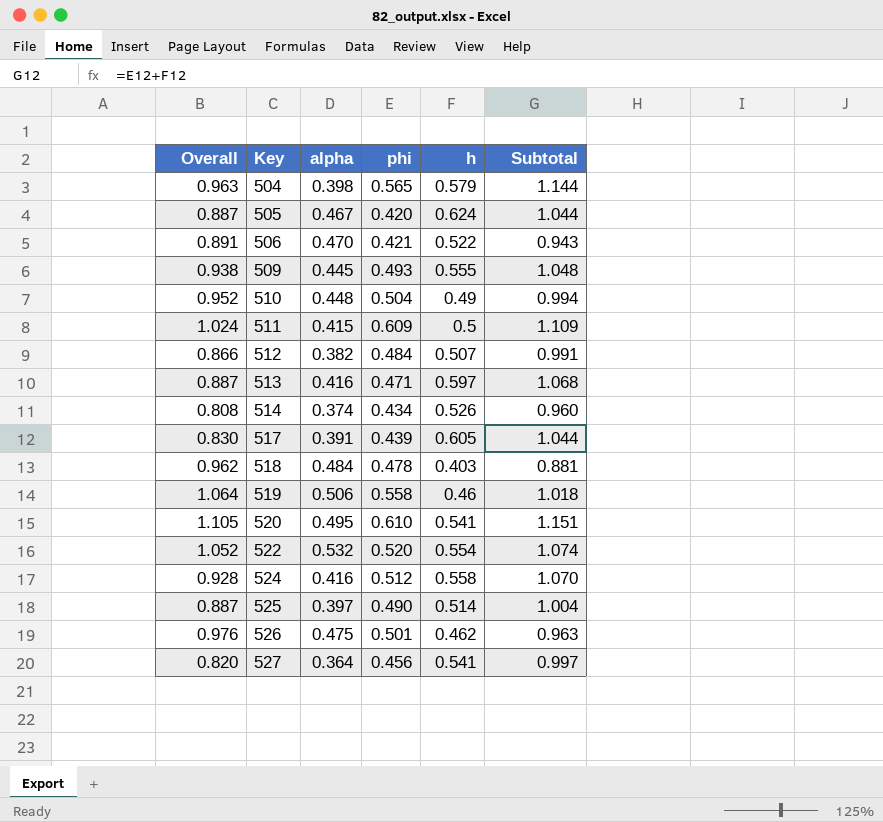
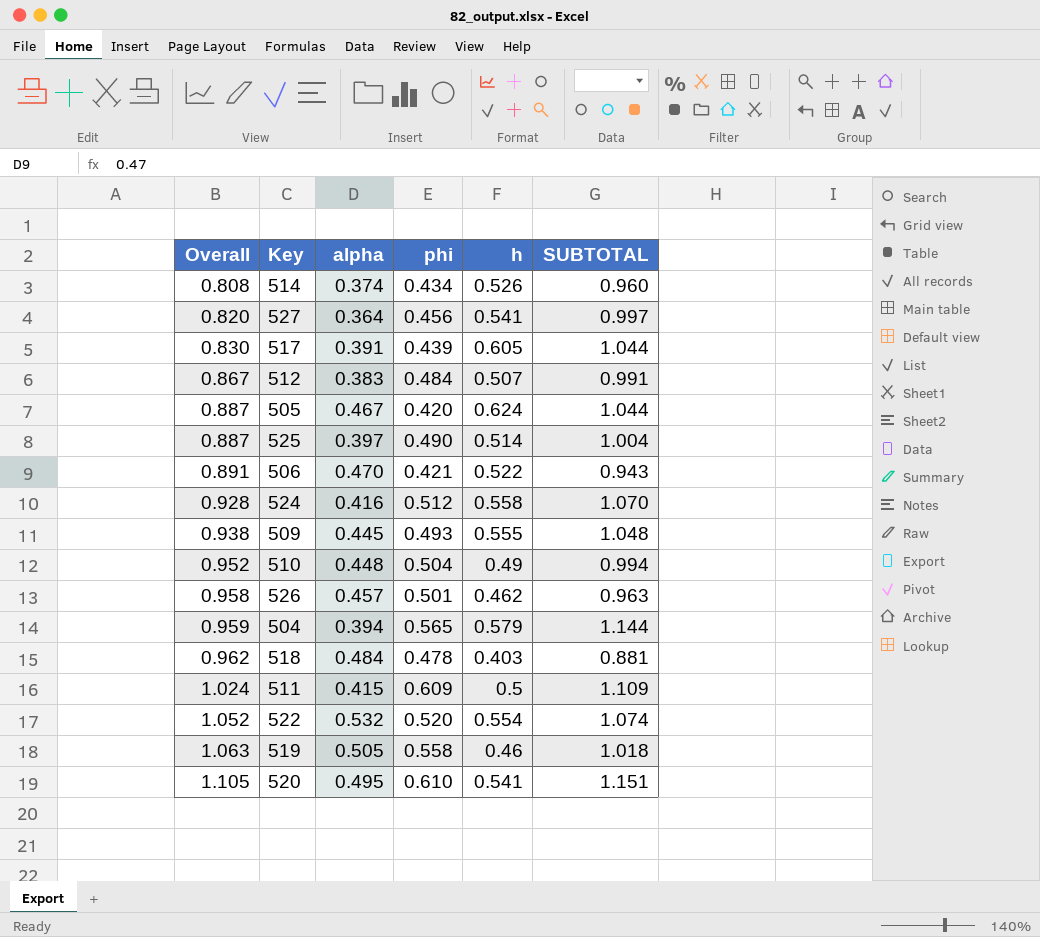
row order: Key ascending -> Overall ascending
column name: Subtotal -> SUBTOTAL
row 513: 0.887 | 0.416 | 0.471 | 0.597 | 1.068 -> none
512 | Overall: 0.866 -> 0.867
512 | alpha: 0.382 -> 0.383
526 | Overall: 0.976 -> 0.958
526 | alpha: 0.475 -> 0.457
504 | Overall: 0.963 -> 0.959
504 | alpha: 0.398 -> 0.394
519 | Overall: 1.064 -> 1.063
519 | alpha: 0.506 -> 0.505

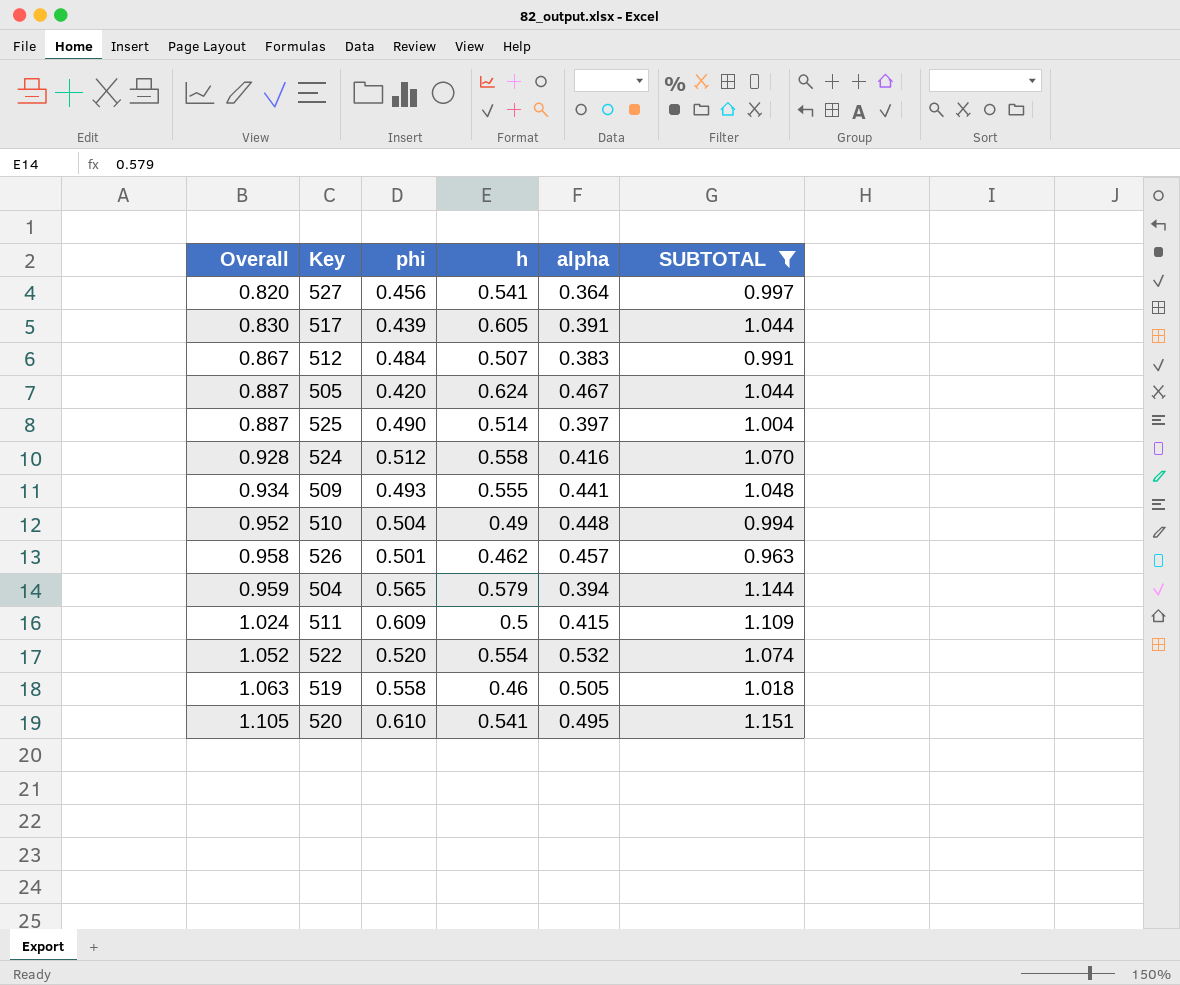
filter: none -> SUBTOTAL >= 0.963
column alpha | position: 3 -> 5
509 | Overall: 0.938 -> 0.934
509 | alpha: 0.445 -> 0.441

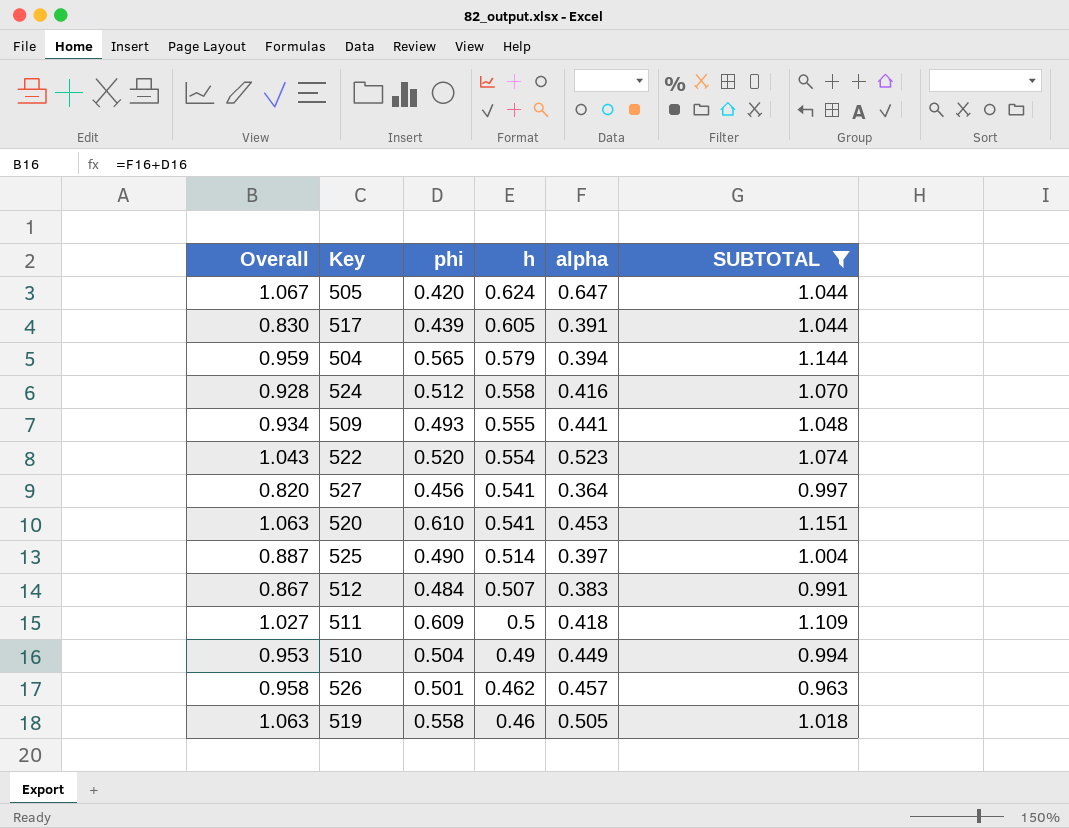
row order: Overall ascending -> h descending
505 | Overall: 0.887 -> 1.067
505 | alpha: 0.467 -> 0.647
522 | Overall: 1.052 -> 1.043
522 | alpha: 0.532 -> 0.523
520 | Overall: 1.105 -> 1.063
520 | alpha: 0.495 -> 0.453
511 | Overall: 1.024 -> 1.027
511 | alpha: 0.415 -> 0.418
510 | Overall: 0.952 -> 0.953
510 | alpha: 0.448 -> 0.449

